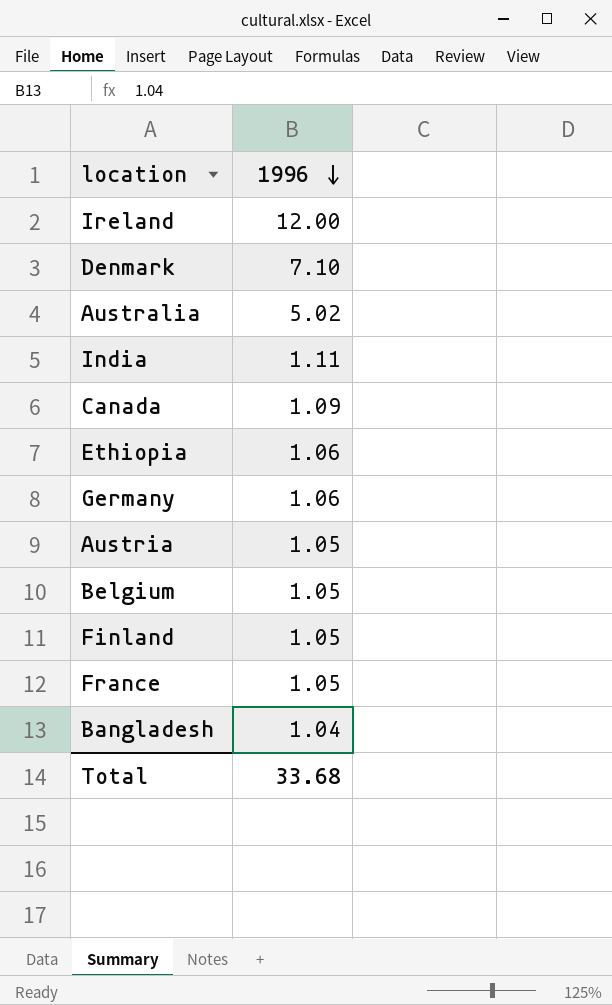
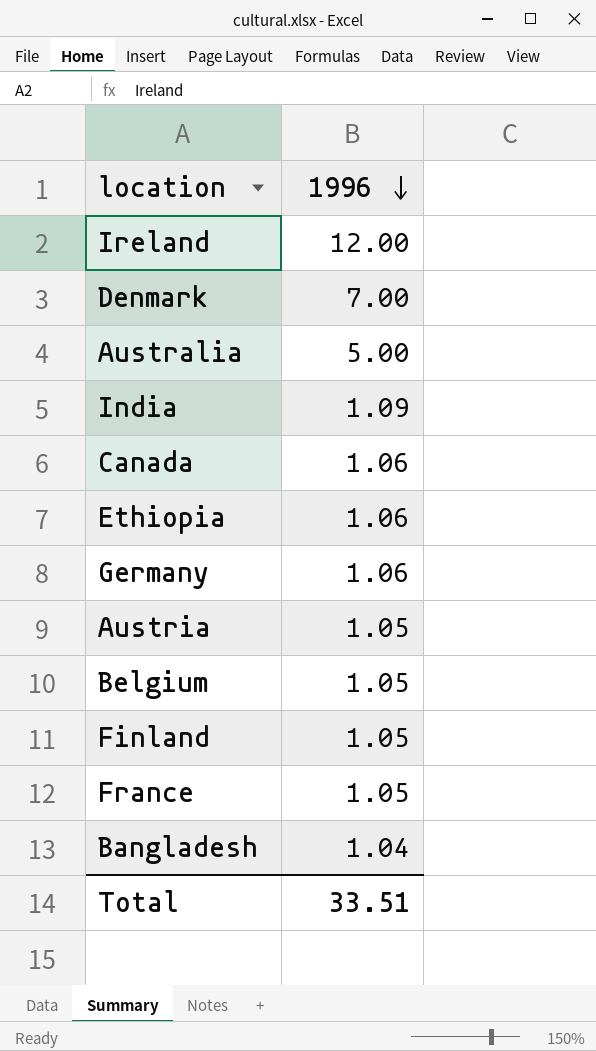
Denmark | 1996: 7.10 -> 7.00
Australia | 1996: 5.02 -> 5.00
India | 1996: 1.11 -> 1.09
Canada | 1996: 1.09 -> 1.06
Total | 1996: 33.68 -> 33.51

